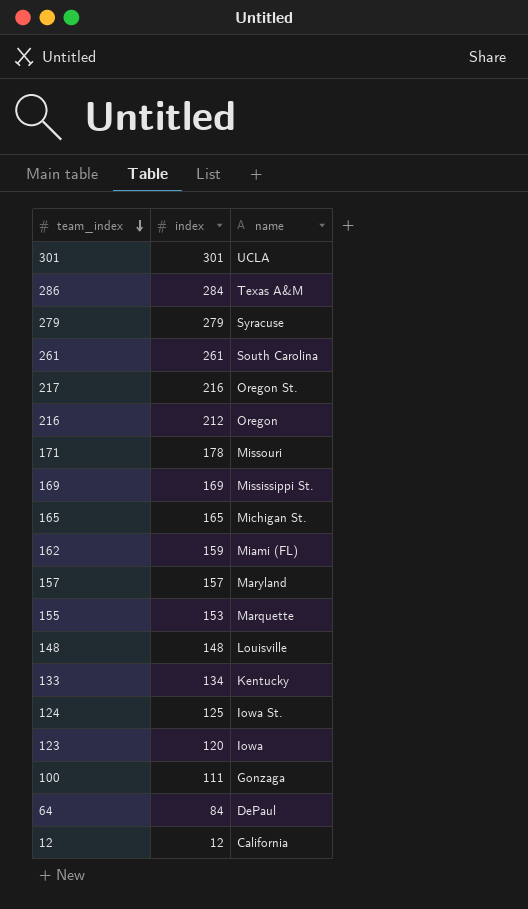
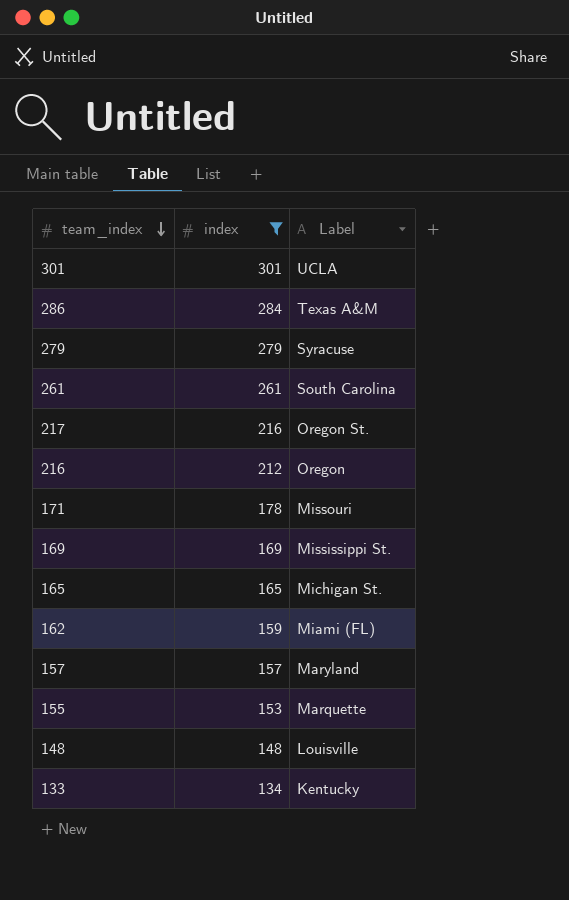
filter: none -> index >= 134
column name: name -> Label

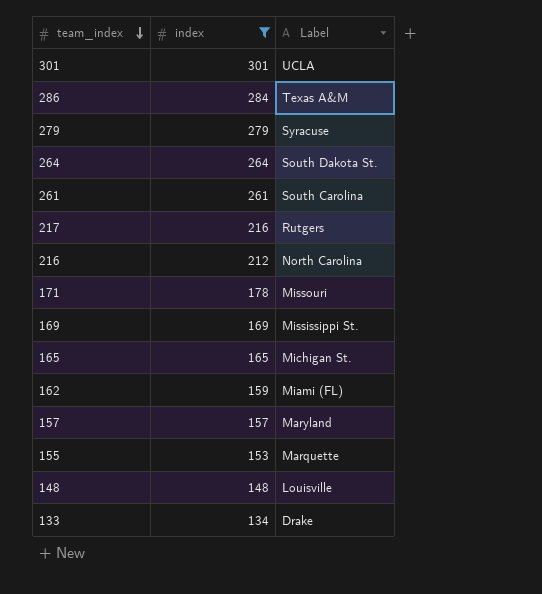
row 264: none -> 264 | South Dakota St.
217 | Label: Oregon St. -> Rutgers
216 | Label: Oregon -> North Carolina
133 | Label: Kentucky -> Drake

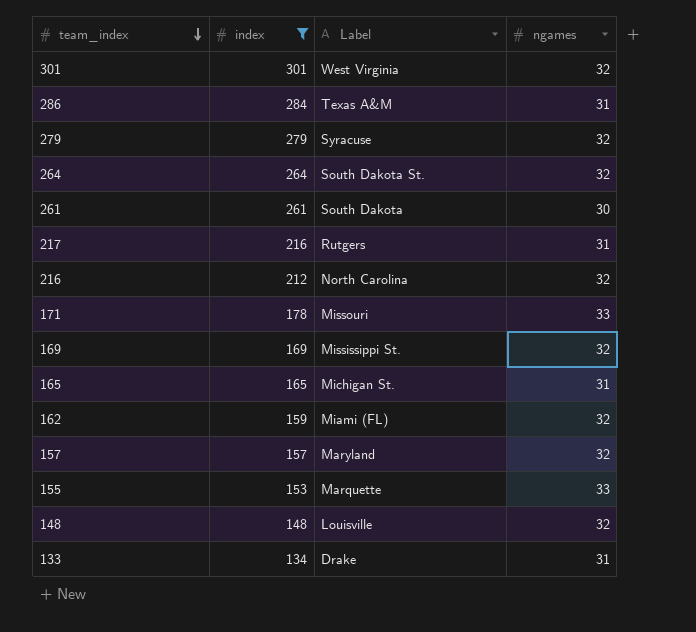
column ngames | position: none -> 4
301 | Label: UCLA -> West Virginia
261 | Label: South Carolina -> South Dakota

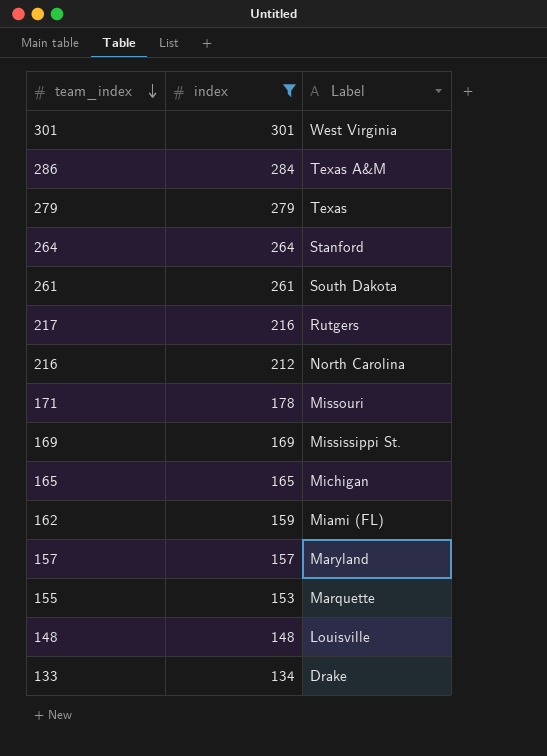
column ngames | position: 4 -> none
279 | Label: Syracuse -> Texas
264 | Label: South Dakota St. -> Stanford
165 | Label: Michigan St. -> Michigan

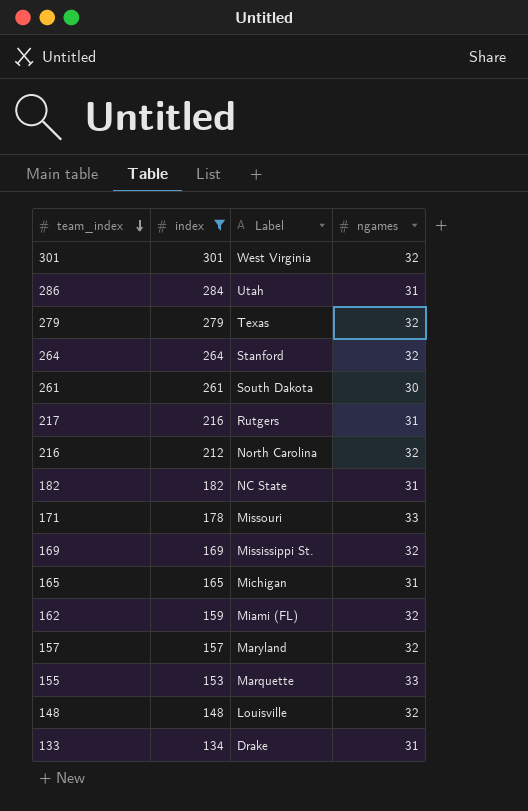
column ngames | position: none -> 4
286 | Label: Texas A&M -> Utah
row 182: none -> 182 | NC State | 31

